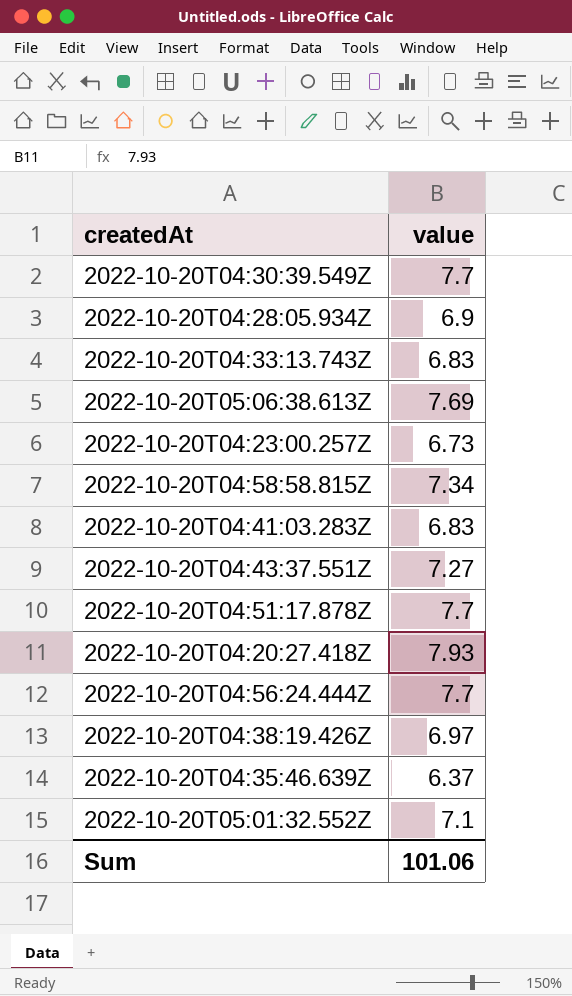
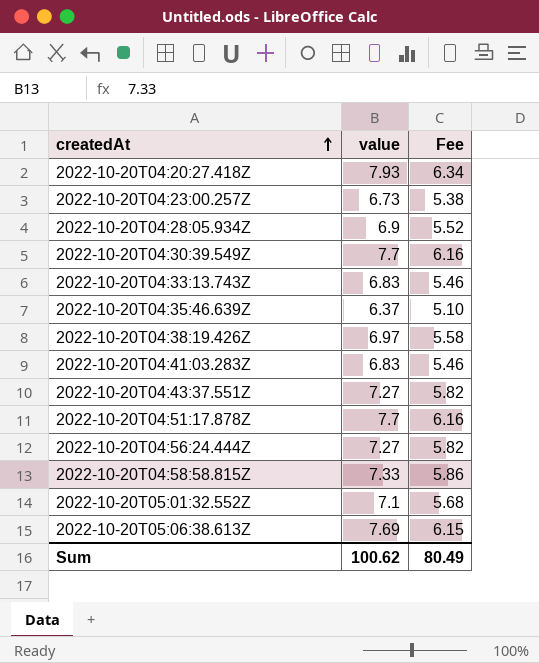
row order: none -> createdAt ascending
column Fee | formula: none -> [value] * 0.8
2022-10-20T04:56:24.444Z | value: 7.7 -> 7.27
2022-10-20T04:58:58.815Z | value: 7.34 -> 7.33
Sum | value: 101.06 -> 100.62

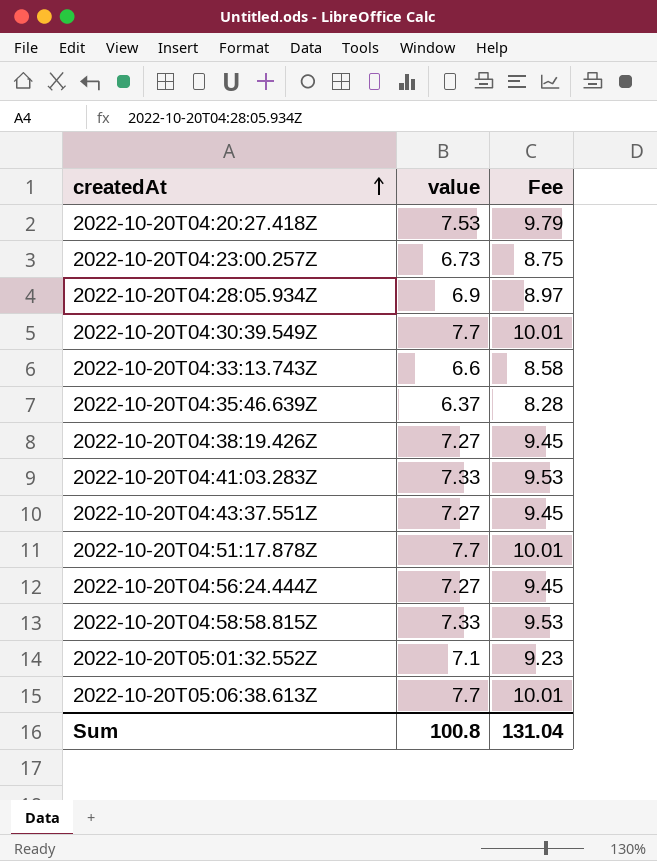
column Fee | formula: [value] * 0.8 -> [value] * 1.3
2022-10-20T04:20:27.418Z | value: 7.93 -> 7.53
2022-10-20T04:33:13.743Z | value: 6.83 -> 6.6
2022-10-20T04:38:19.426Z | value: 6.97 -> 7.27
2022-10-20T04:41:03.283Z | value: 6.83 -> 7.33
2022-10-20T05:06:38.613Z | value: 7.69 -> 7.7
Sum | value: 100.62 -> 100.8
Sum | Fee: 80.49 -> 131.04

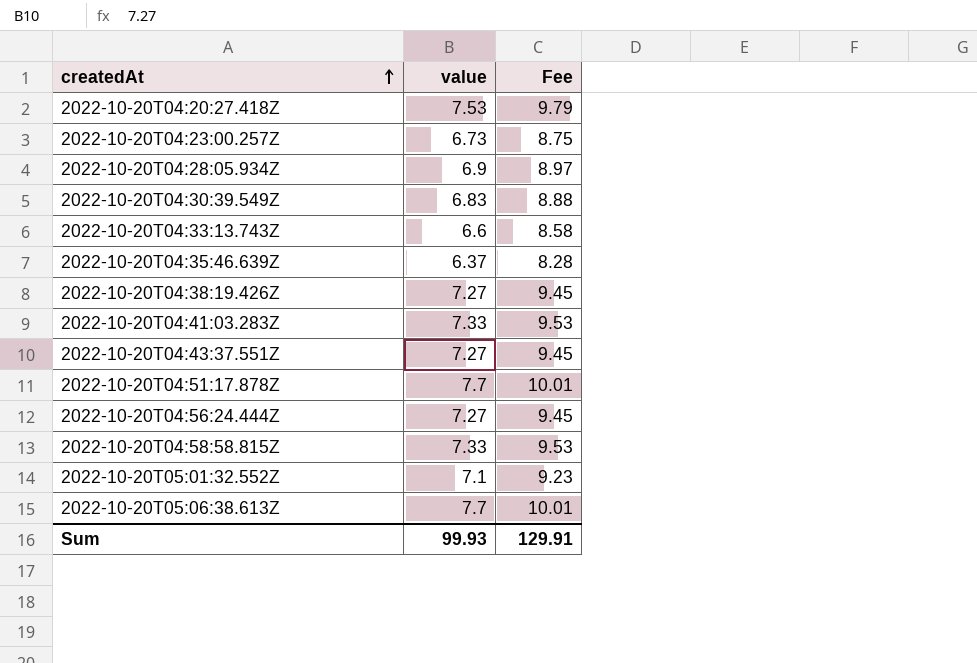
2022-10-20T04:30:39.549Z | value: 7.7 -> 6.83
2022-10-20T04:30:39.549Z | Fee: 10.01 -> 8.88
Sum | value: 100.8 -> 99.93
Sum | Fee: 131.04 -> 129.91

